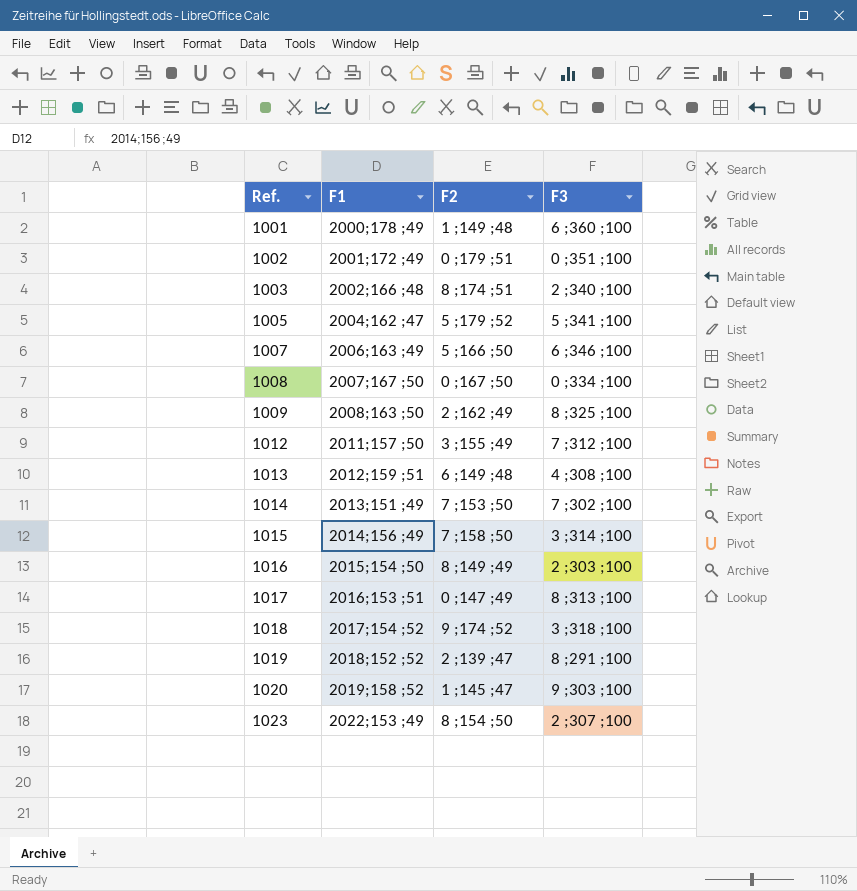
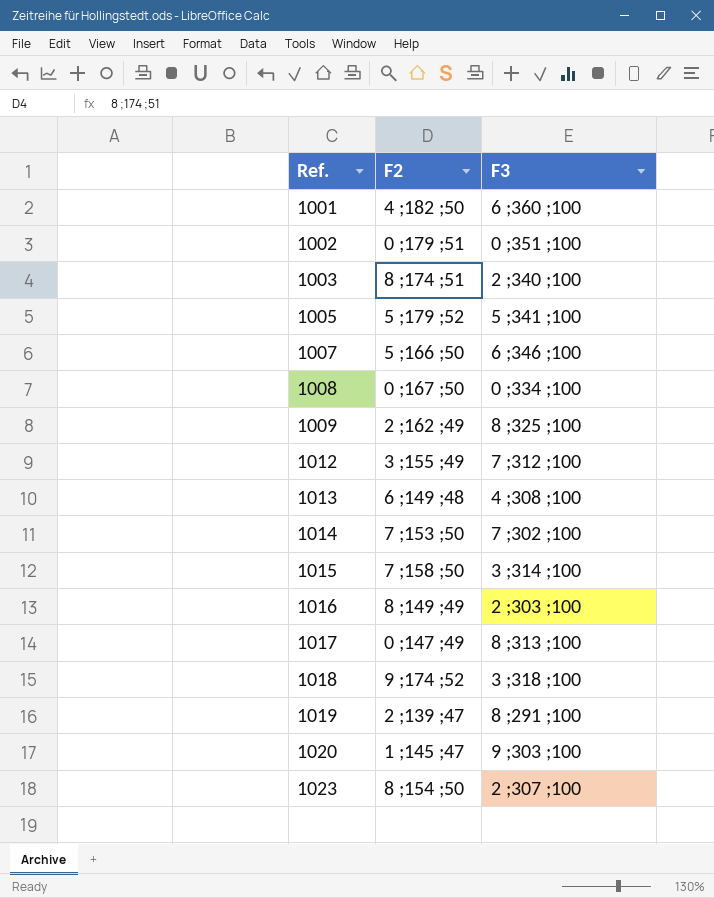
column F1 | position: 2 -> none
1001 | F2: 1 ;149 ;48 -> 4 ;182 ;50

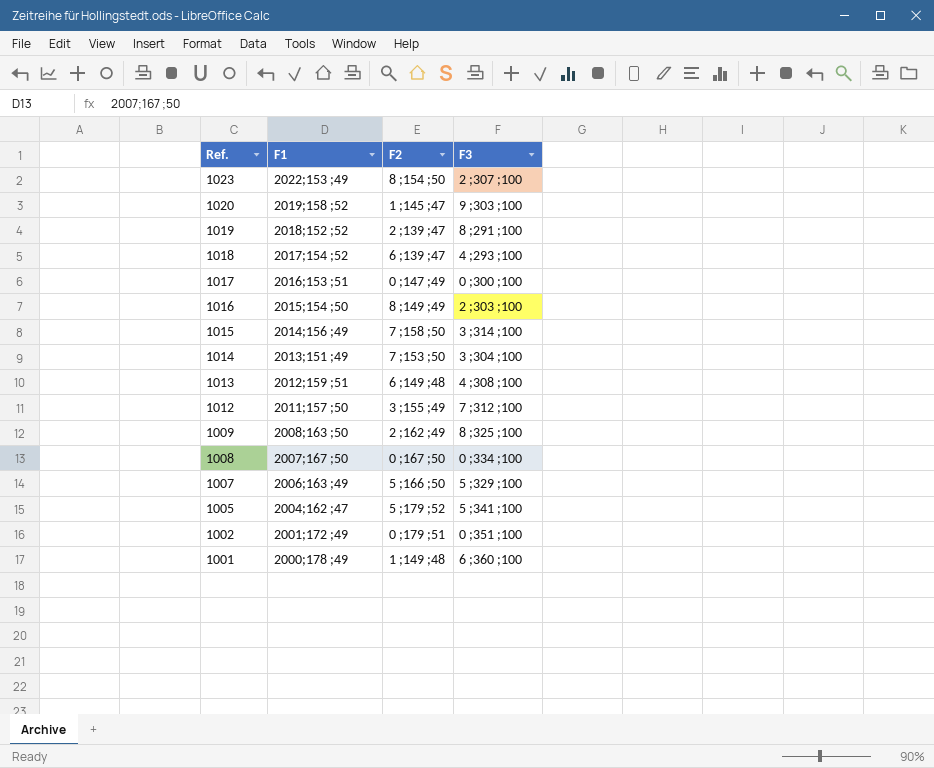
row order: Ref. ascending -> Ref. descending
column F1 | position: none -> 2
row 1003: 8 ;174 ;51 | 2 ;340 ;100 -> none
1018 | F2: 9 ;174 ;52 -> 6 ;139 ;47
1018 | F3: 3 ;318 ;100 -> 4 ;293 ;100
1017 | F3: 8 ;313 ;100 -> 0 ;300 ;100
1014 | F3: 7 ;302 ;100 -> 3 ;304 ;100
1007 | F3: 6 ;346 ;100 -> 5 ;329 ;100
1001 | F2: 4 ;182 ;50 -> 1 ;149 ;48

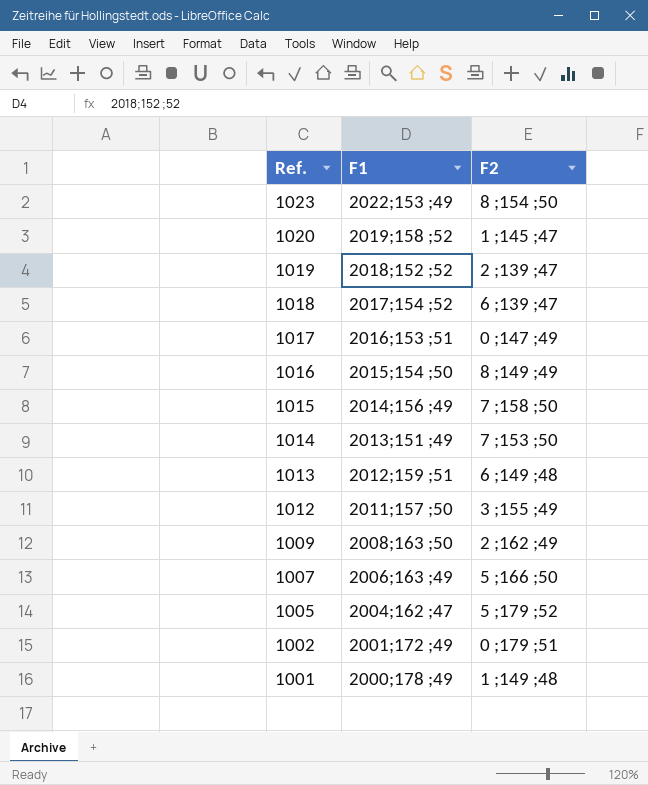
column F3 | position: 4 -> none
row 1008: 2007;167 ;50 | 0 ;167 ;50 | 0 ;334 ;100 -> none

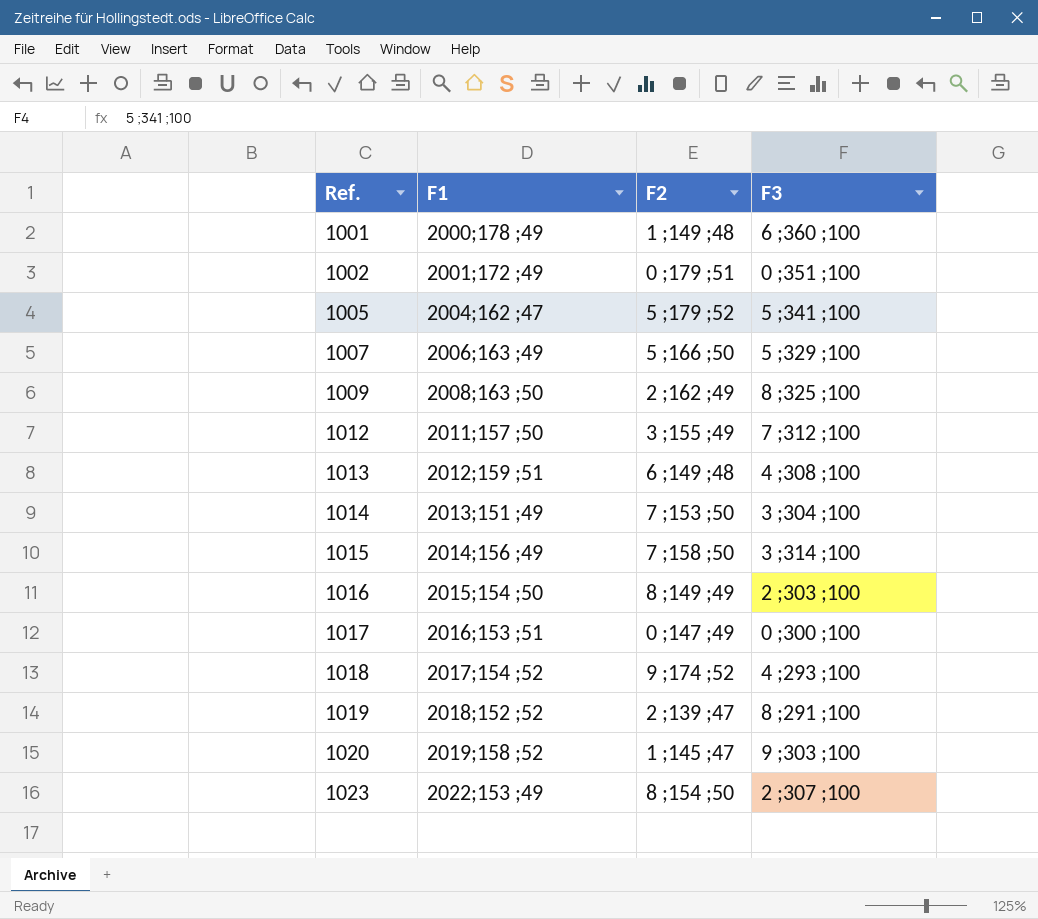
row order: Ref. descending -> Ref. ascending
column F3 | position: none -> 4
1018 | F2: 6 ;139 ;47 -> 9 ;174 ;52

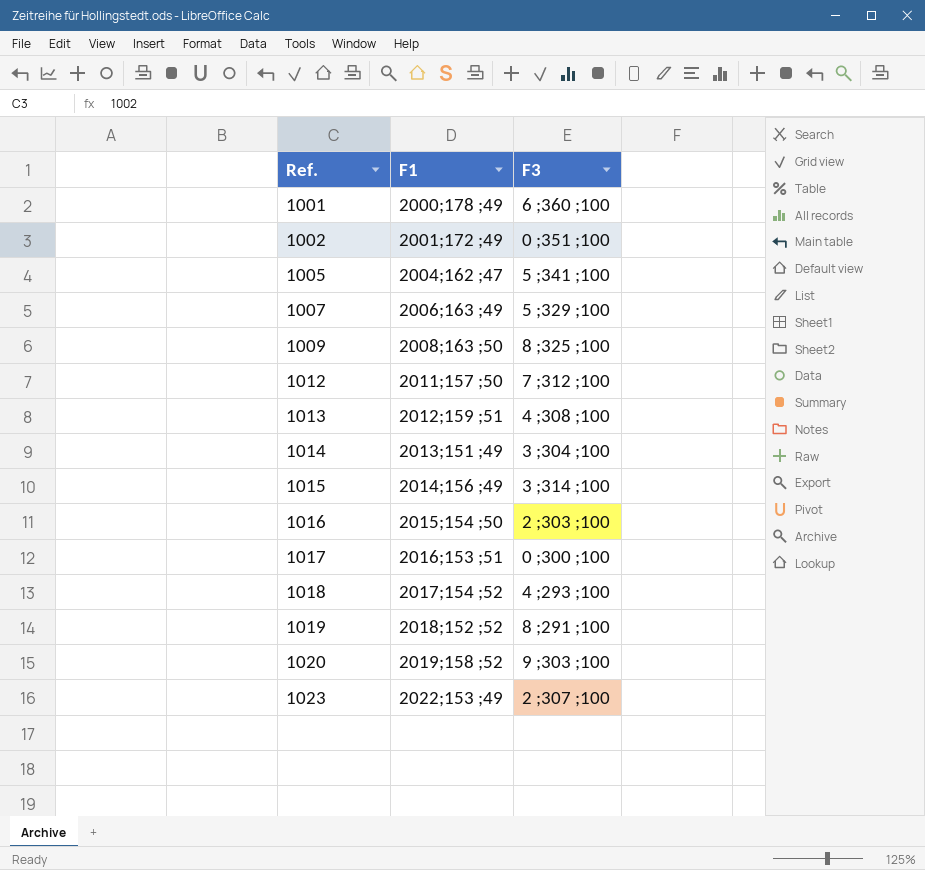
column F2 | position: 3 -> none

